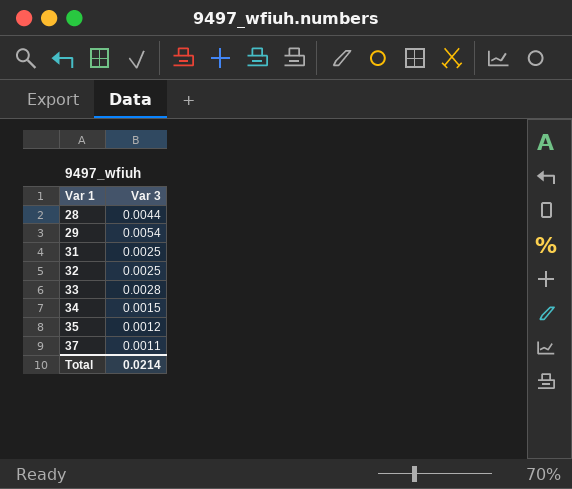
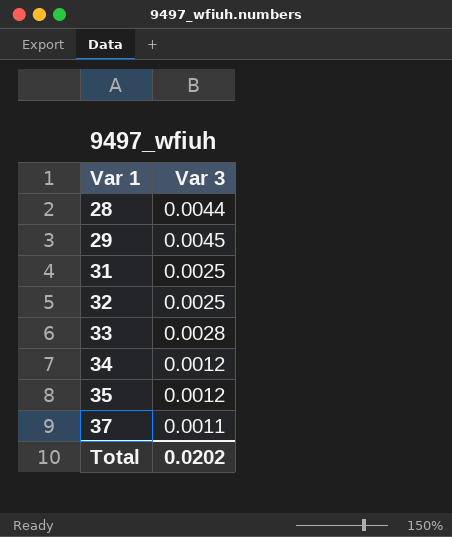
29 | Var 3: 0.0054 -> 0.0045
34 | Var 3: 0.0015 -> 0.0012
Total | Var 3: 0.0214 -> 0.0202

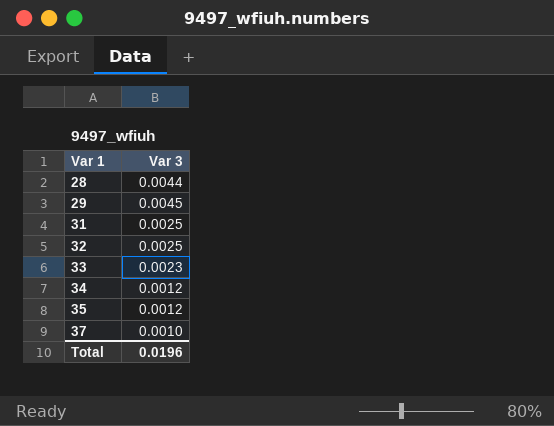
33 | Var 3: 0.0028 -> 0.0023
37 | Var 3: 0.0011 -> 0.0010
Total | Var 3: 0.0202 -> 0.0196

